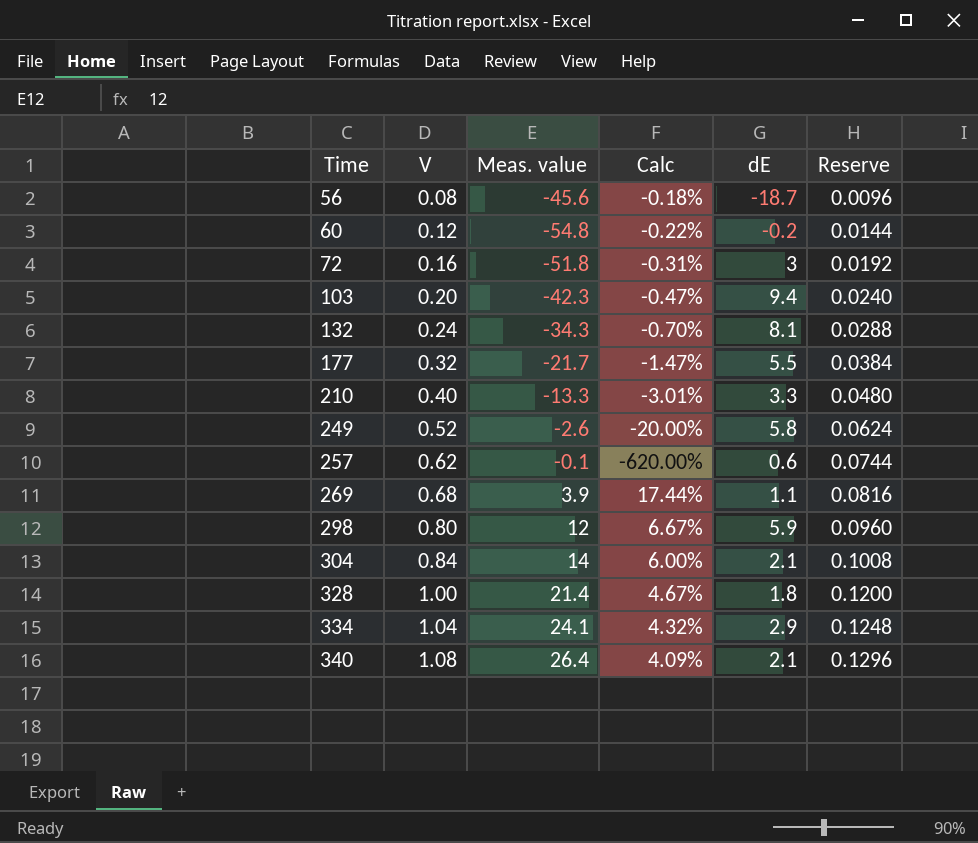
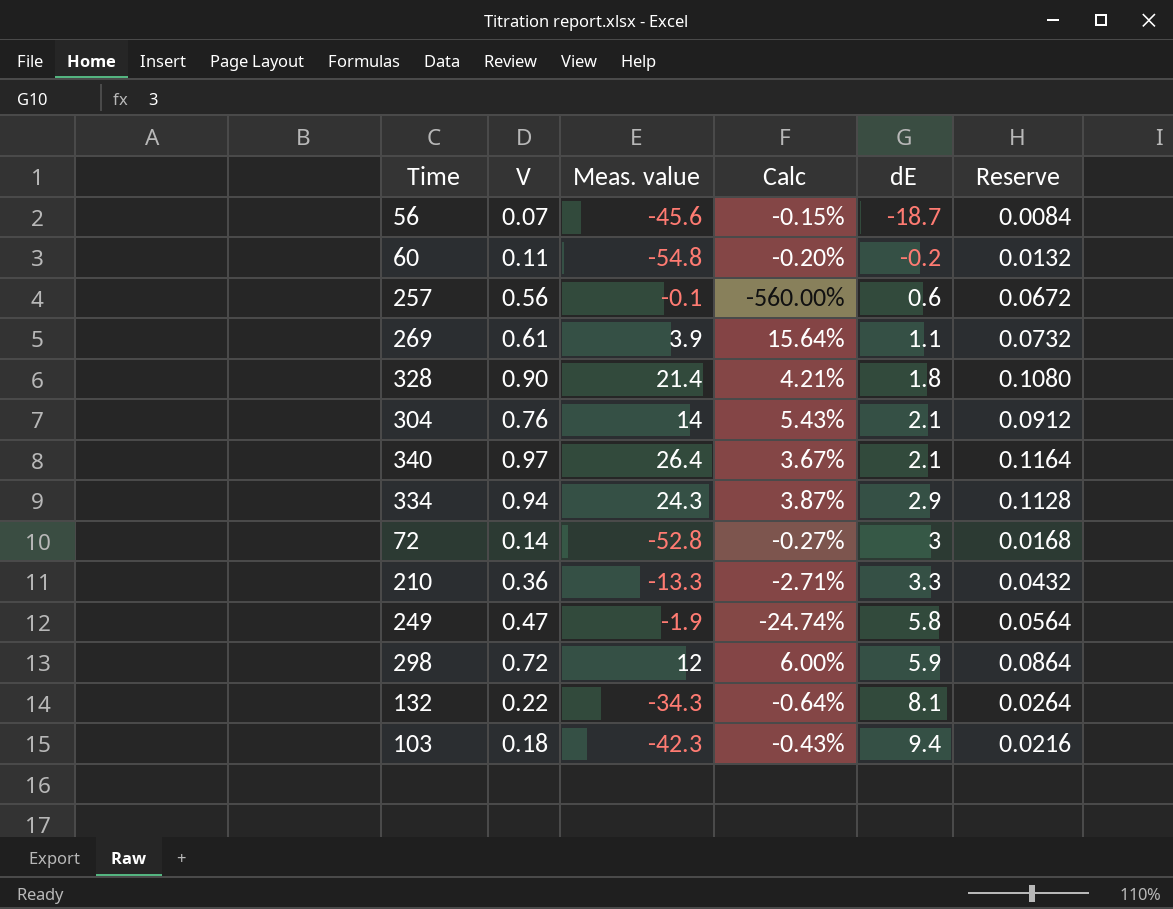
row order: Time ascending -> dE ascending
row 177: 0.32 | -21.7 | -1.47% | 5.5 | 0.0384 -> none
56 | V: 0.08 -> 0.07
56 | Calc: -0.18% -> -0.15%
56 | Reserve: 0.0096 -> 0.0084
60 | V: 0.12 -> 0.11
60 | Calc: -0.22% -> -0.20%
60 | Reserve: 0.0144 -> 0.0132
257 | V: 0.62 -> 0.56
257 | Calc: -620.00% -> -560.00%
257 | Reserve: 0.0744 -> 0.0672
269 | V: 0.68 -> 0.61
269 | Calc: 17.44% -> 15.64%
269 | Reserve: 0.0816 -> 0.0732
328 | V: 1.00 -> 0.90
328 | Calc: 4.67% -> 4.21%
328 | Reserve: 0.1200 -> 0.1080
304 | V: 0.84 -> 0.76
304 | Calc: 6.00% -> 5.43%
304 | Reserve: 0.1008 -> 0.0912
340 | V: 1.08 -> 0.97
340 | Calc: 4.09% -> 3.67%
340 | Reserve: 0.1296 -> 0.1164
334 | V: 1.04 -> 0.94
334 | Meas. value: 24.1 -> 24.3
334 | Calc: 4.32% -> 3.87%
334 | Reserve: 0.1248 -> 0.1128
72 | V: 0.16 -> 0.14
72 | Meas. value: -51.8 -> -52.8
72 | Calc: -0.31% -> -0.27%
72 | Reserve: 0.0192 -> 0.0168
210 | V: 0.40 -> 0.36
210 | Calc: -3.01% -> -2.71%
210 | Reserve: 0.0480 -> 0.0432
249 | V: 0.52 -> 0.47
249 | Meas. value: -2.6 -> -1.9
249 | Calc: -20.00% -> -24.74%
249 | Reserve: 0.0624 -> 0.0564
298 | V: 0.80 -> 0.72
298 | Calc: 6.67% -> 6.00%
298 | Reserve: 0.0960 -> 0.0864
132 | V: 0.24 -> 0.22
132 | Calc: -0.70% -> -0.64%
132 | Reserve: 0.0288 -> 0.0264
103 | V: 0.20 -> 0.18
103 | Calc: -0.47% -> -0.43%
103 | Reserve: 0.0240 -> 0.0216

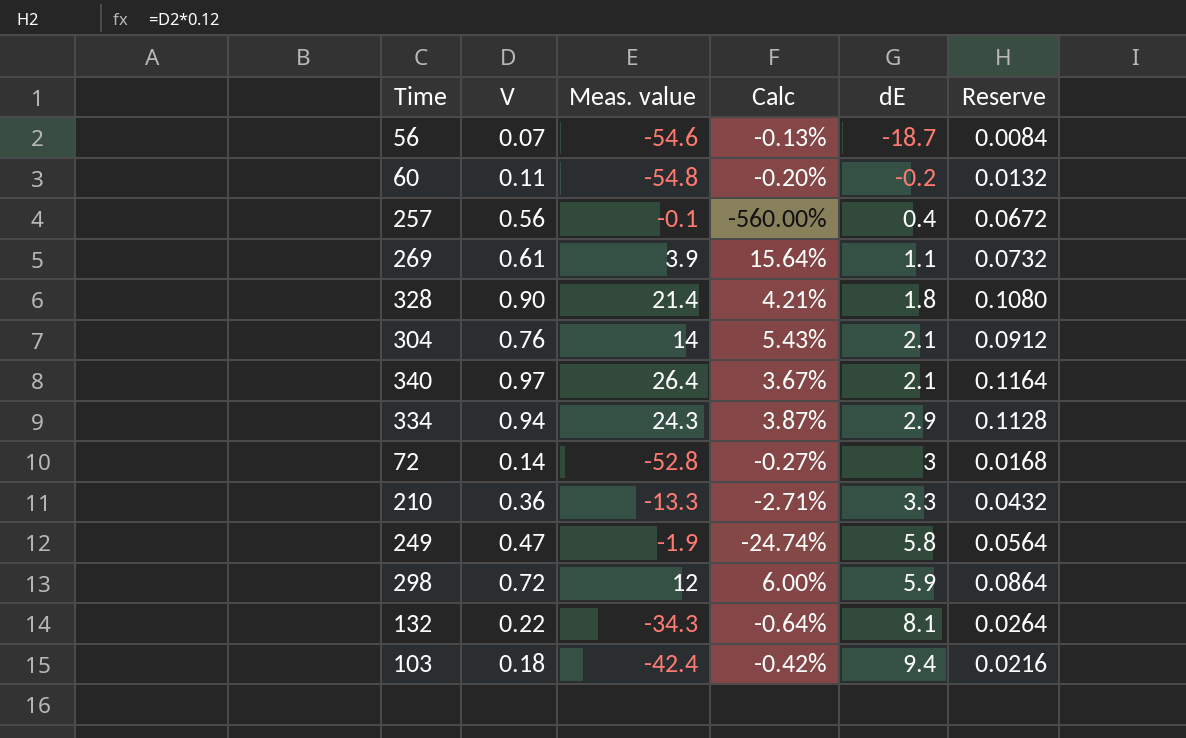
56 | Meas. value: -45.6 -> -54.6
56 | Calc: -0.15% -> -0.13%
257 | dE: 0.6 -> 0.4
103 | Meas. value: -42.3 -> -42.4
103 | Calc: -0.43% -> -0.42%

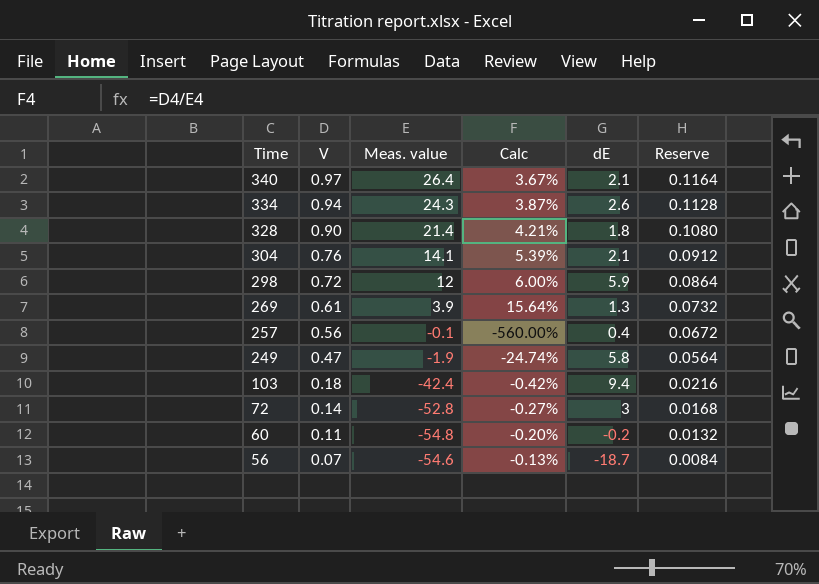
row order: dE ascending -> Time descending
row 210: 0.36 | -13.3 | -2.71% | 3.3 | 0.0432 -> none
row 132: 0.22 | -34.3 | -0.64% | 8.1 | 0.0264 -> none
334 | dE: 2.9 -> 2.6
304 | Meas. value: 14 -> 14.1
304 | Calc: 5.43% -> 5.39%
269 | dE: 1.1 -> 1.3

